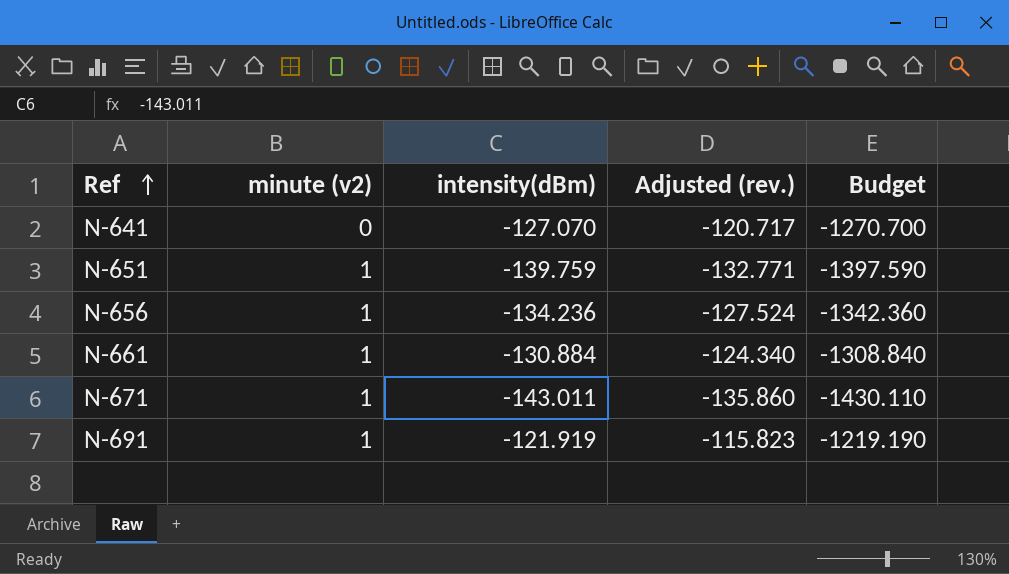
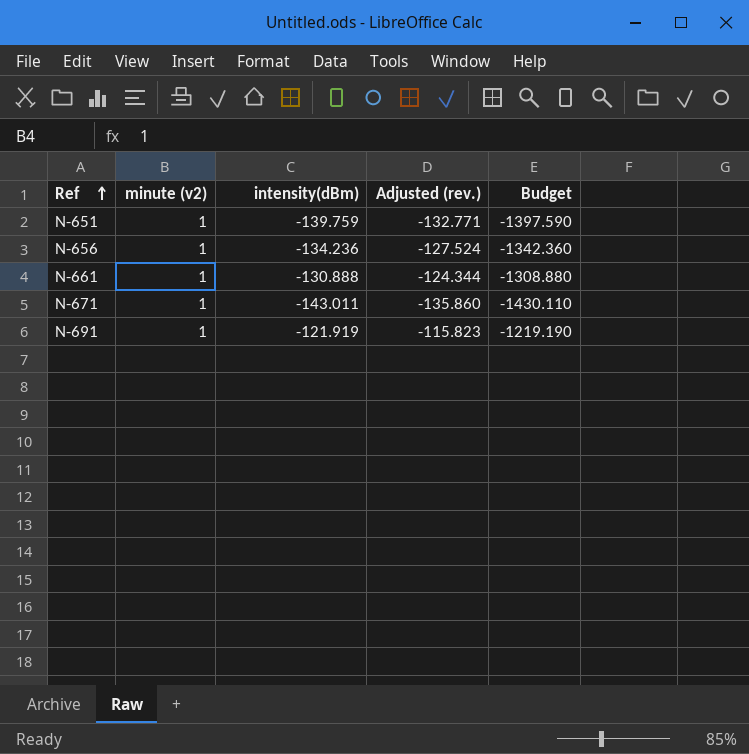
row N-641: 0 | -127.070 | -120.717 | -1270.700 -> none
N-661 | intensity(dBm): -130.884 -> -130.888
N-661 | Adjusted (rev.): -124.340 -> -124.344
N-661 | Budget: -1308.840 -> -1308.880

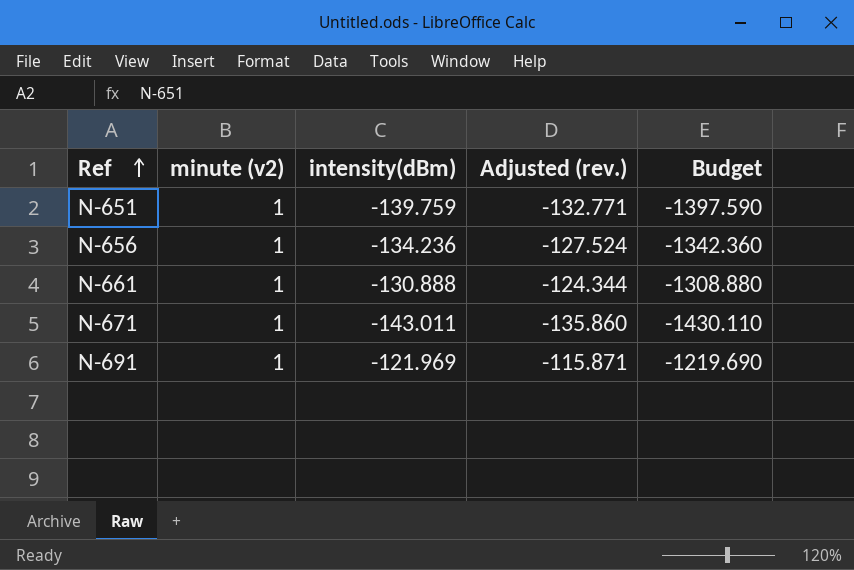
N-691 | intensity(dBm): -121.919 -> -121.969
N-691 | Adjusted (rev.): -115.823 -> -115.871
N-691 | Budget: -1219.190 -> -1219.690

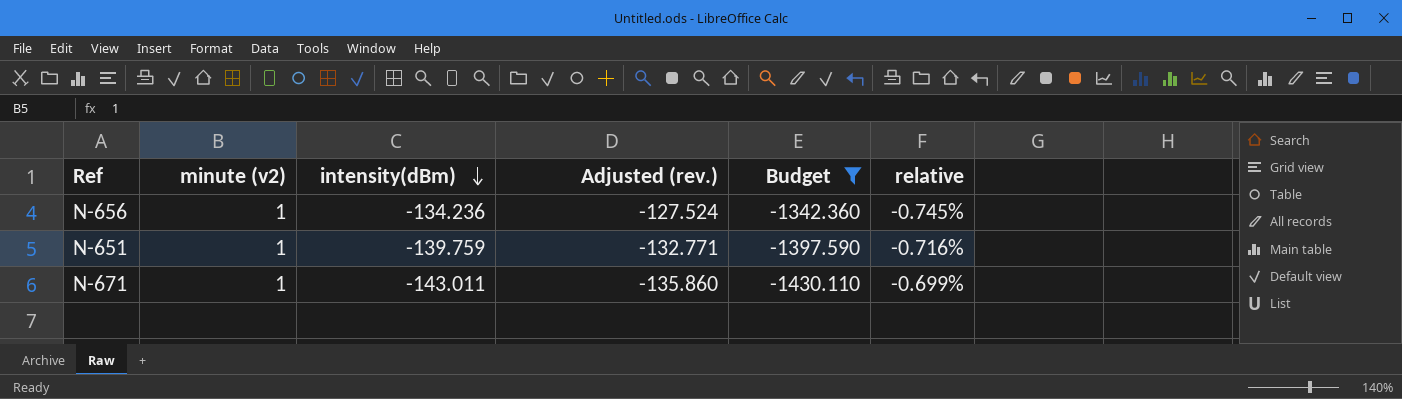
filter: none -> Budget <= -1342.360
row order: Ref ascending -> intensity(dBm) descending
column relative | formula: none -> [minute (v2)] / [intensity(dBm)]

